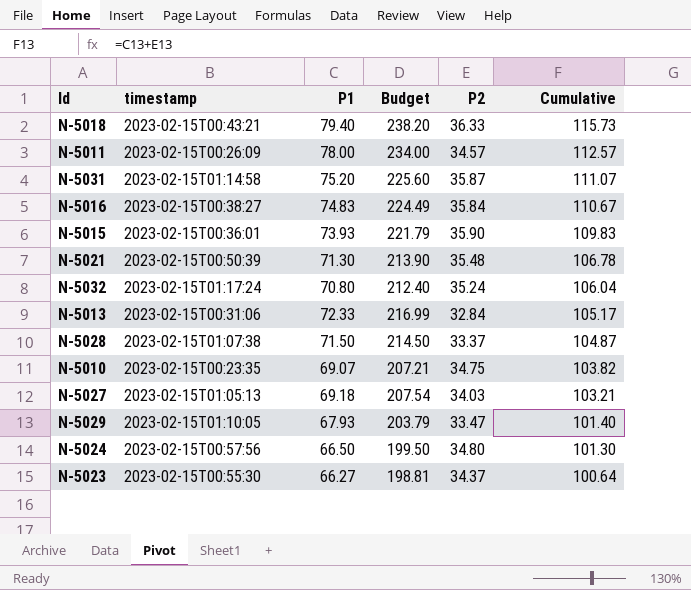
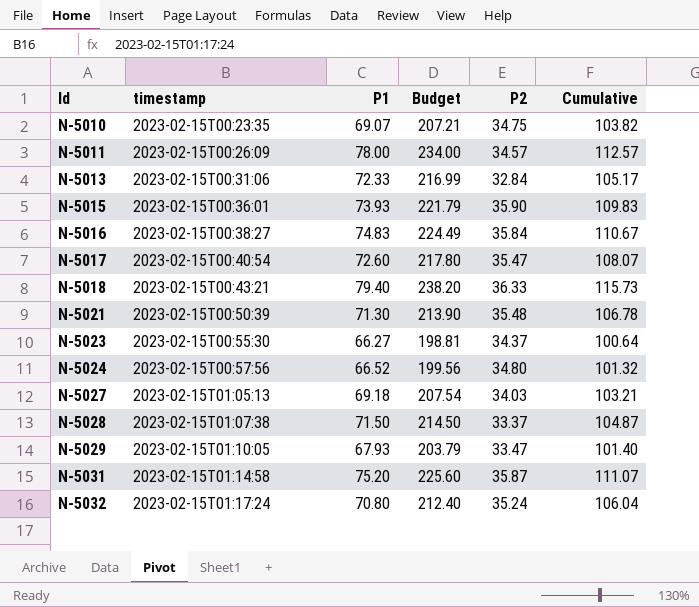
row order: Cumulative descending -> Id ascending
row N-5017: none -> 2023-02-15T00:40:54 | 72.60 | 217.80 | 35.47 | 108.07
N-5024 | P1: 66.50 -> 66.52
N-5024 | Budget: 199.50 -> 199.56
N-5024 | Cumulative: 101.30 -> 101.32

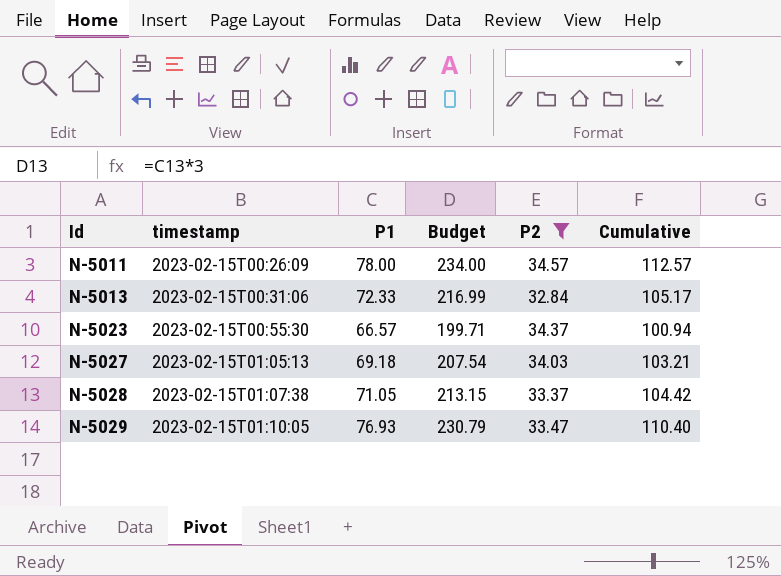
filter: none -> P2 <= 34.57
N-5023 | P1: 66.27 -> 66.57
N-5023 | Budget: 198.81 -> 199.71
N-5023 | Cumulative: 100.64 -> 100.94
N-5028 | P1: 71.50 -> 71.05
N-5028 | Budget: 214.50 -> 213.15
N-5028 | Cumulative: 104.87 -> 104.42
N-5029 | P1: 67.93 -> 76.93
N-5029 | Budget: 203.79 -> 230.79
N-5029 | Cumulative: 101.40 -> 110.40

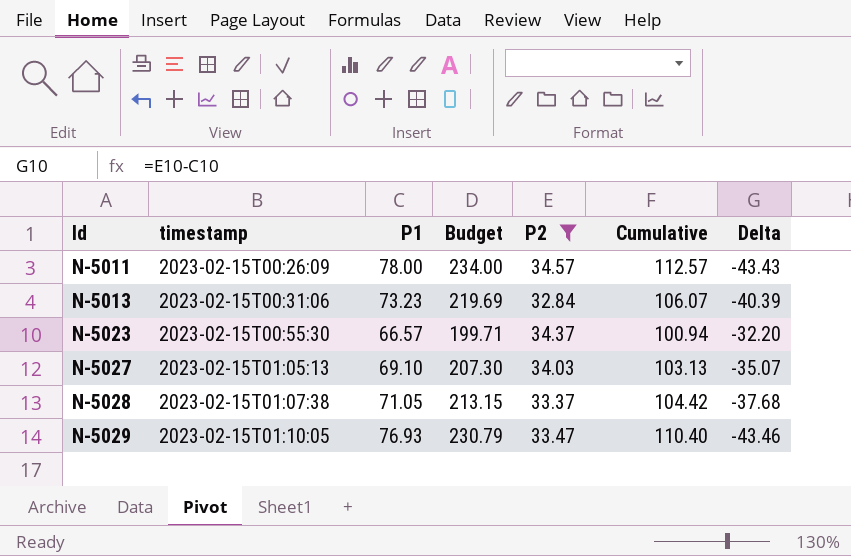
column Delta | formula: none -> [P2] - [P1]
N-5013 | P1: 72.33 -> 73.23
N-5013 | Budget: 216.99 -> 219.69
N-5013 | Cumulative: 105.17 -> 106.07
N-5027 | P1: 69.18 -> 69.10
N-5027 | Budget: 207.54 -> 207.30
N-5027 | Cumulative: 103.21 -> 103.13

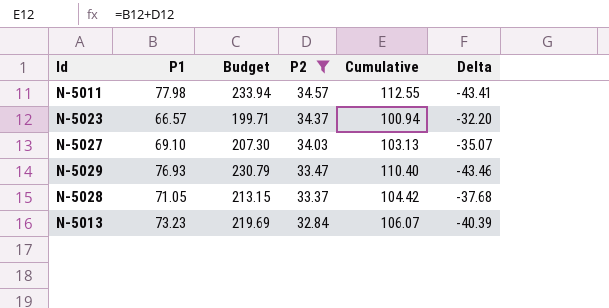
row order: Id ascending -> P2 descending
column timestamp | position: 2 -> none
N-5011 | P1: 78.00 -> 77.98
N-5011 | Budget: 234.00 -> 233.94
N-5011 | Cumulative: 112.57 -> 112.55
N-5011 | Delta: -43.43 -> -43.41

